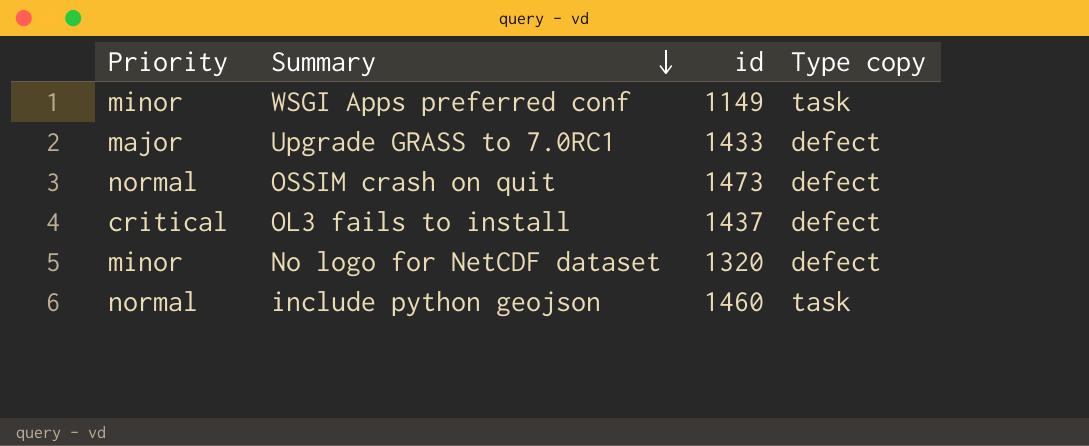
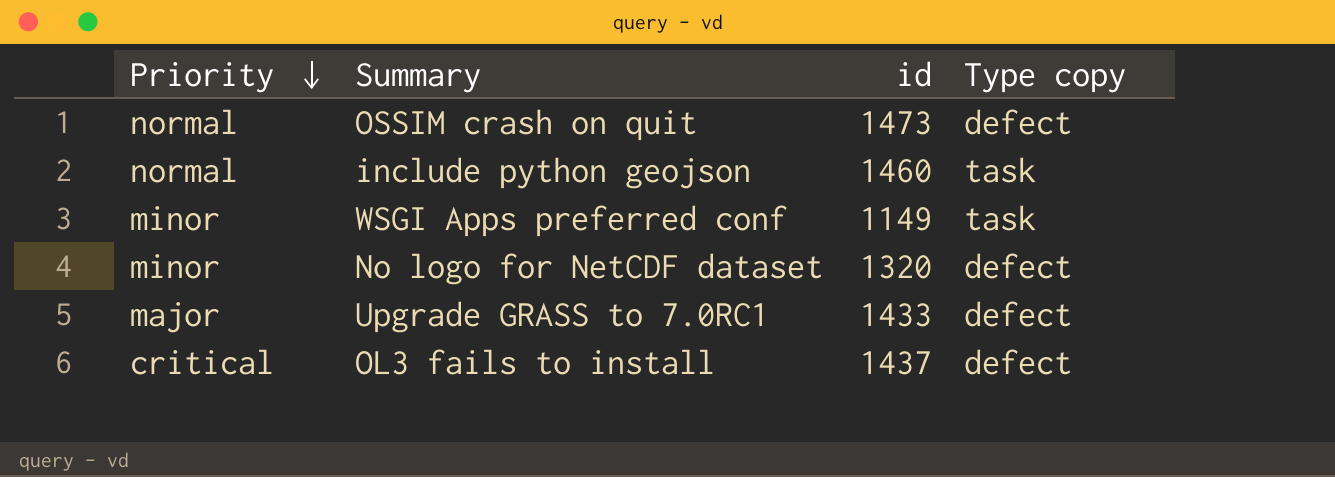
row order: Summary descending -> Priority descending

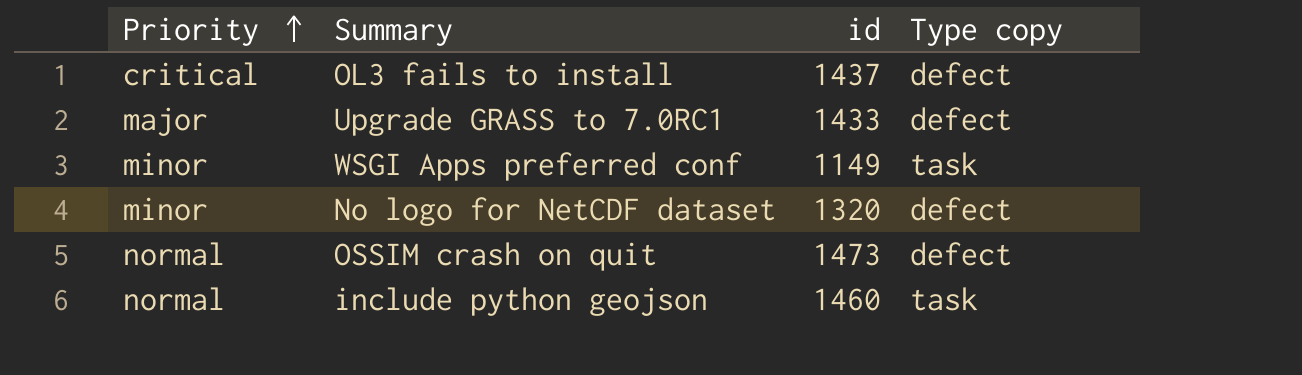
row order: Priority descending -> Priority ascending

